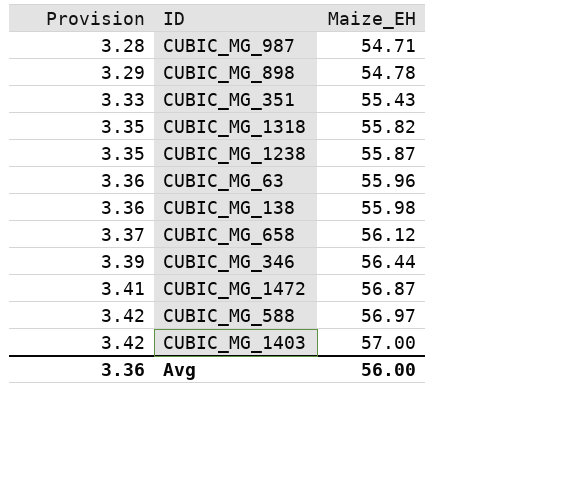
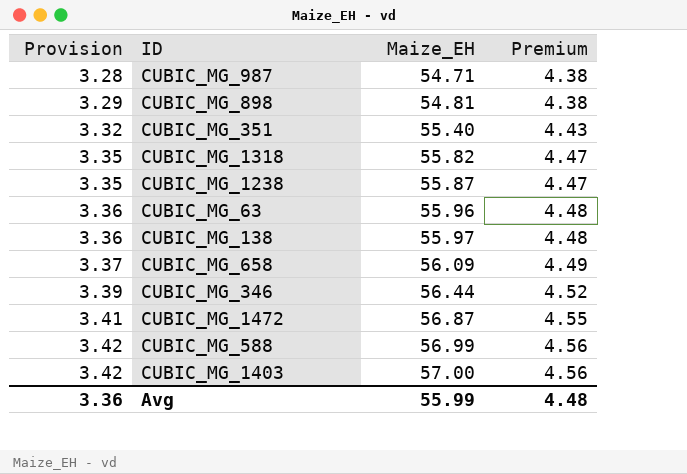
column Premium | formula: none -> [Maize_EH] * 0.08
CUBIC_MG_898 | Maize_EH: 54.78 -> 54.81
CUBIC_MG_351 | Provision: 3.33 -> 3.32
CUBIC_MG_351 | Maize_EH: 55.43 -> 55.40
CUBIC_MG_138 | Maize_EH: 55.98 -> 55.97
CUBIC_MG_658 | Maize_EH: 56.12 -> 56.09
CUBIC_MG_588 | Maize_EH: 56.97 -> 56.99
Avg | Maize_EH: 56.00 -> 55.99

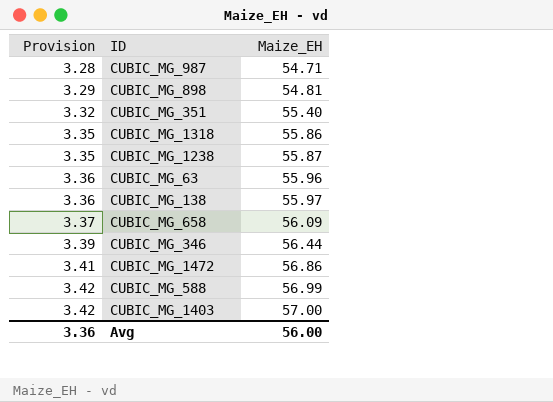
column Premium | formula: [Maize_EH] * 0.08 -> none
CUBIC_MG_1318 | Maize_EH: 55.82 -> 55.86
CUBIC_MG_1472 | Maize_EH: 56.87 -> 56.86
Avg | Maize_EH: 55.99 -> 56.00

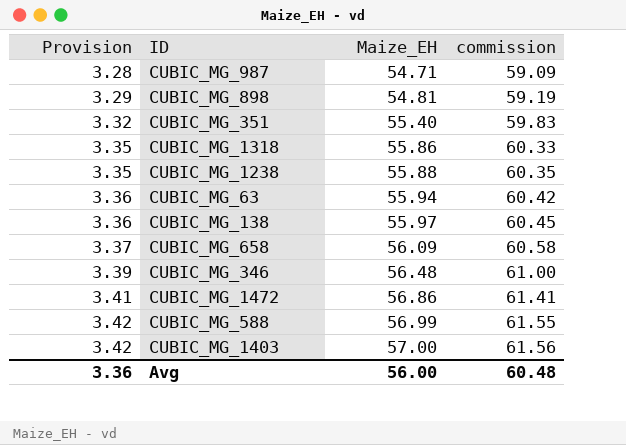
column commission | formula: none -> [Maize_EH] * 1.08
CUBIC_MG_1238 | Maize_EH: 55.87 -> 55.88
CUBIC_MG_63 | Maize_EH: 55.96 -> 55.94
CUBIC_MG_346 | Maize_EH: 56.44 -> 56.48

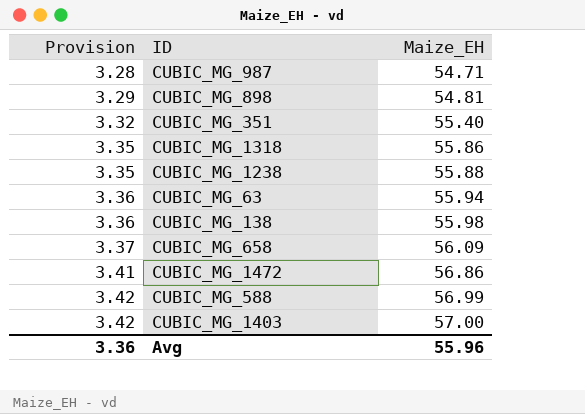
column commission | formula: [Maize_EH] * 1.08 -> none
row CUBIC_MG_346: 3.39 | 56.48 | 61.00 -> none
CUBIC_MG_138 | Maize_EH: 55.97 -> 55.98
Avg | Maize_EH: 56.00 -> 55.96

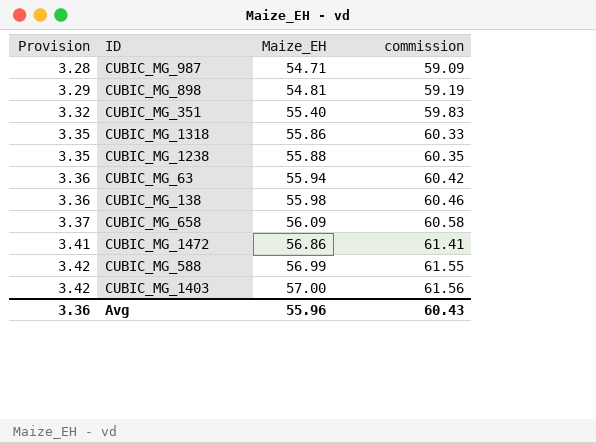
column commission | formula: none -> [Maize_EH] * 1.08

